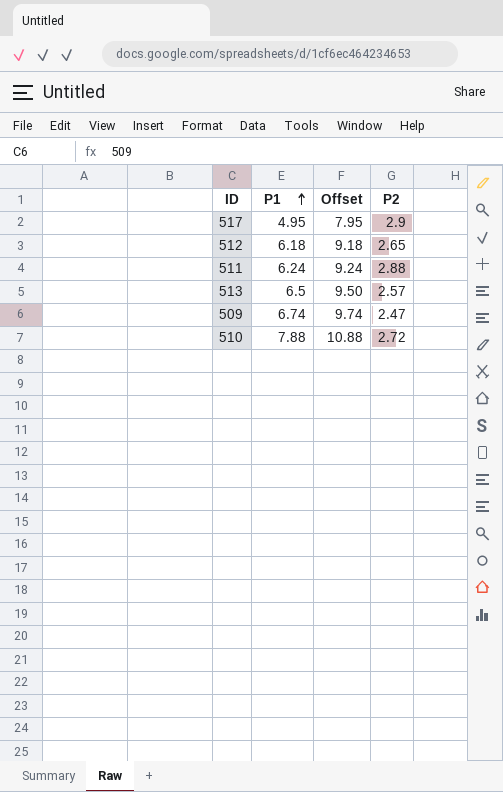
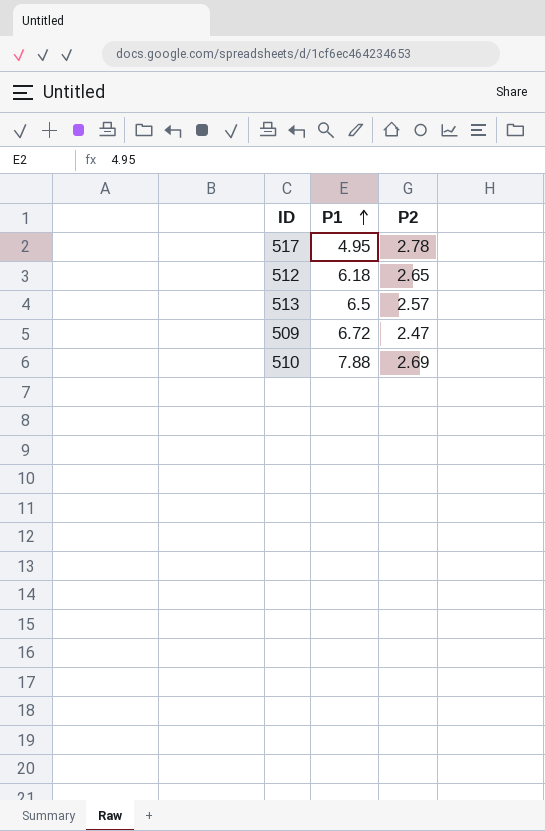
column Offset | formula: [P1] + 3 -> none
row 511: 6.24 | 9.24 | 2.88 -> none
517 | P2: 2.9 -> 2.78
509 | P1: 6.74 -> 6.72
510 | P2: 2.72 -> 2.69

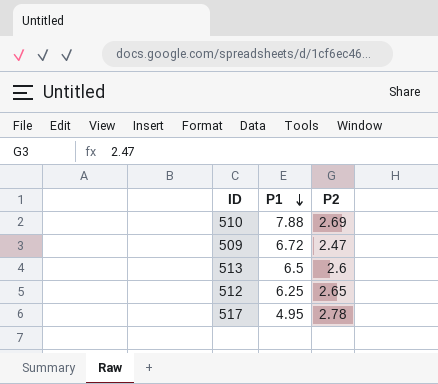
row order: P1 ascending -> P1 descending
513 | P2: 2.57 -> 2.6
512 | P1: 6.18 -> 6.25

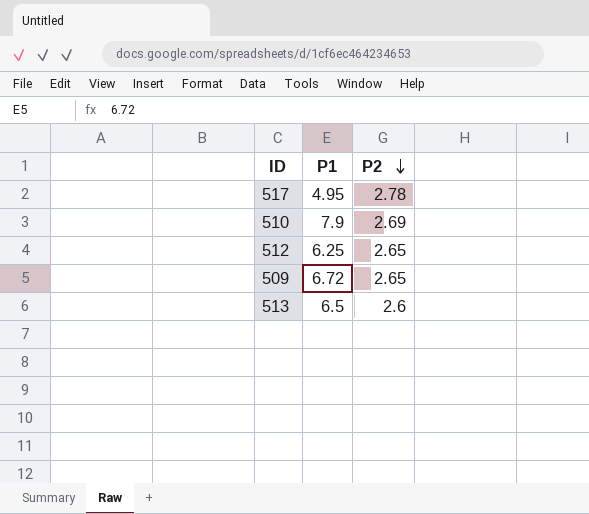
row order: P1 descending -> P2 descending
510 | P1: 7.88 -> 7.9
509 | P2: 2.47 -> 2.65

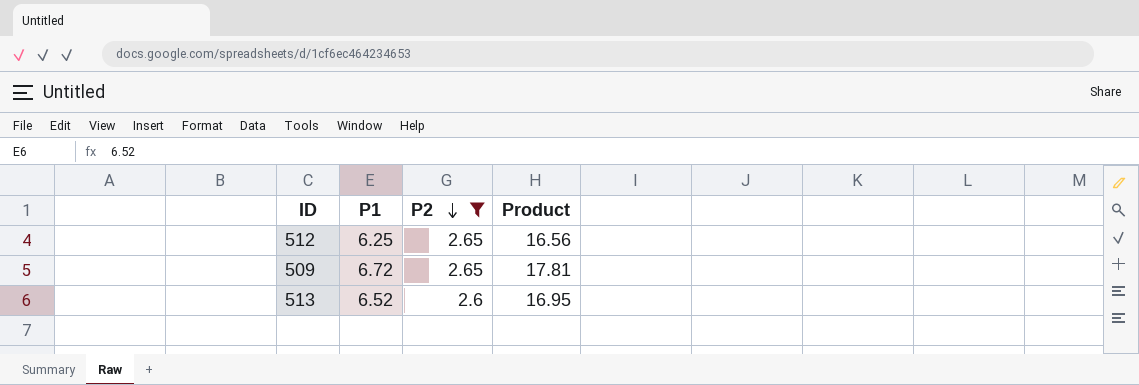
filter: none -> P2 <= 2.65
column Product | formula: none -> [P1] * [P2]
513 | P1: 6.5 -> 6.52

